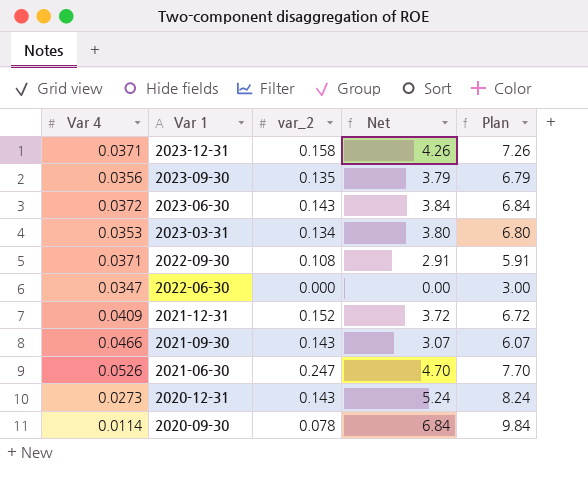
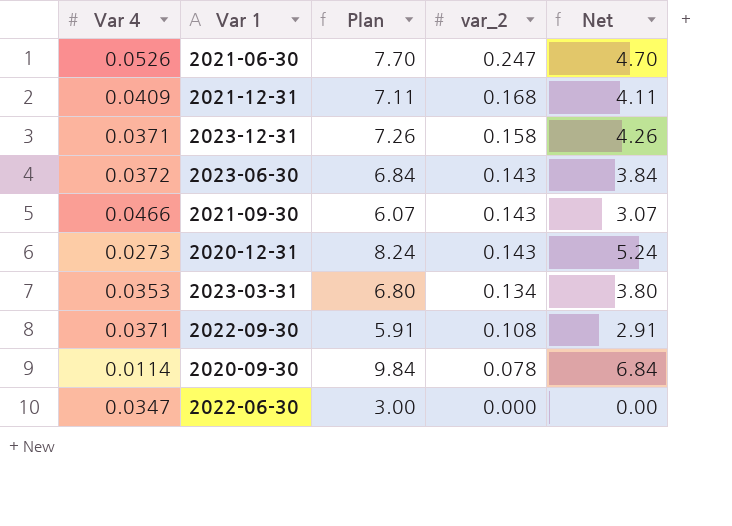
row order: Var 1 descending -> var_2 descending
column Plan | position: 5 -> 3
row 2023-09-30: 0.0356 | 0.135 | 3.79 | 6.79 -> none
2021-12-31 | Plan: 6.72 -> 7.11
2021-12-31 | var_2: 0.152 -> 0.168
2021-12-31 | Net: 3.72 -> 4.11

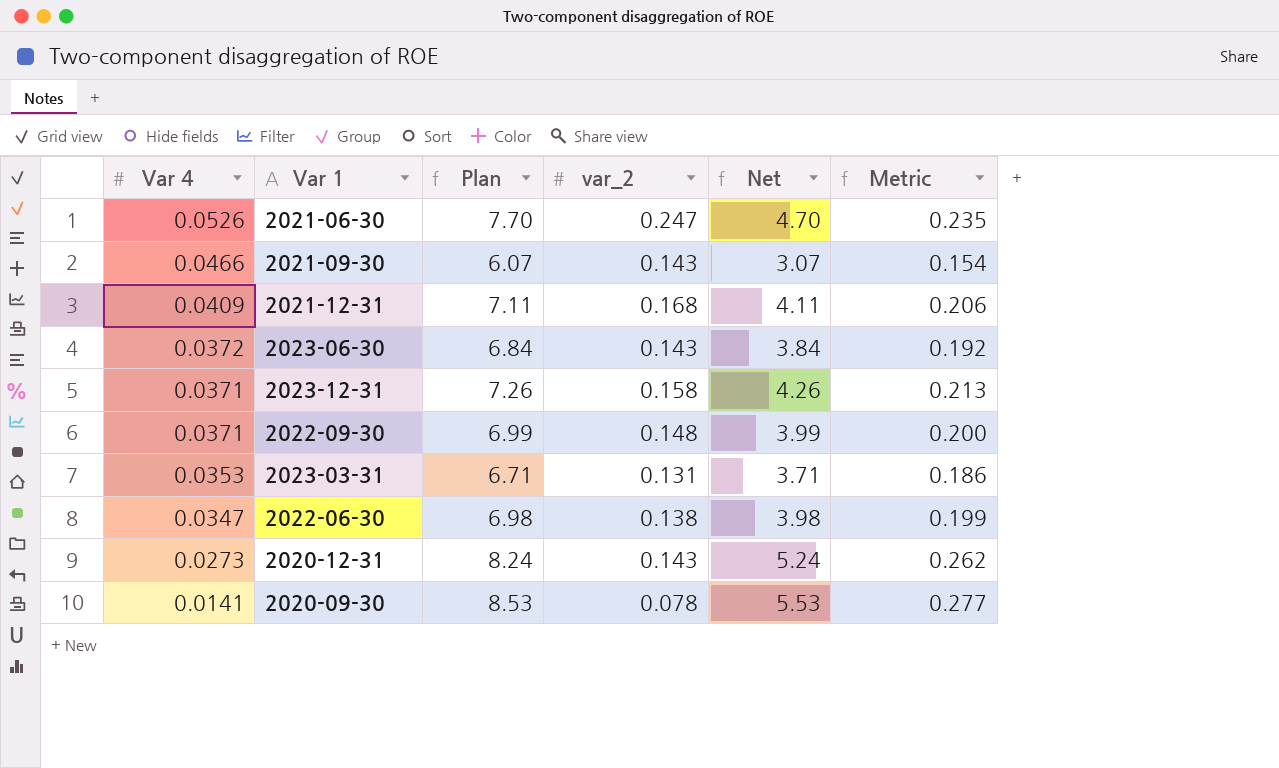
row order: var_2 descending -> Var 4 descending
column Metric | formula: none -> [Net] * 0.05
2022-09-30 | Plan: 5.91 -> 6.99
2022-09-30 | var_2: 0.108 -> 0.148
2022-09-30 | Net: 2.91 -> 3.99
2023-03-31 | Plan: 6.80 -> 6.71
2023-03-31 | var_2: 0.134 -> 0.131
2023-03-31 | Net: 3.80 -> 3.71
2022-06-30 | Plan: 3.00 -> 6.98
2022-06-30 | var_2: 0.000 -> 0.138
2022-06-30 | Net: 0.00 -> 3.98
2020-09-30 | Var 4: 0.0114 -> 0.0141
2020-09-30 | Plan: 9.84 -> 8.53
2020-09-30 | Net: 6.84 -> 5.53

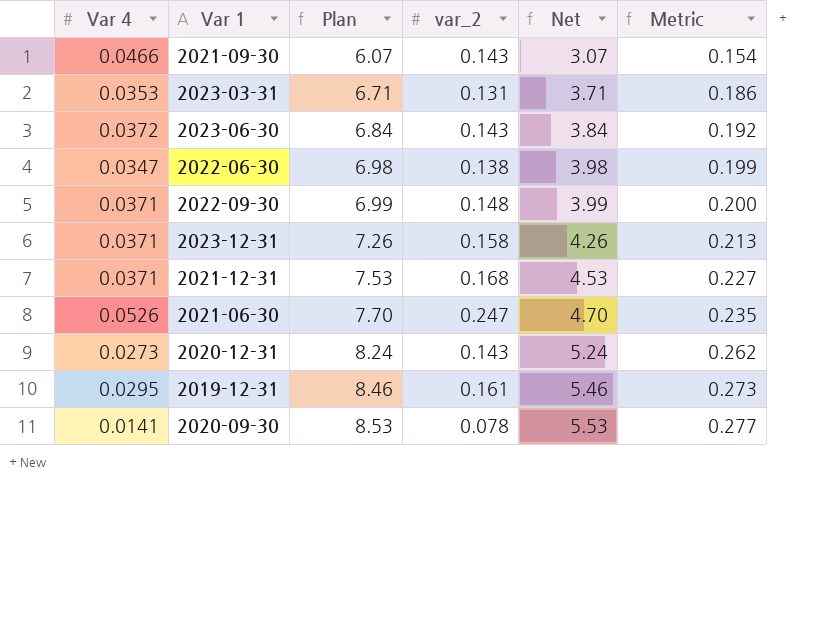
row order: Var 4 descending -> Plan ascending
2021-12-31 | Var 4: 0.0409 -> 0.0371
2021-12-31 | Plan: 7.11 -> 7.53
2021-12-31 | Net: 4.11 -> 4.53
2021-12-31 | Metric: 0.206 -> 0.227
row 2019-12-31: none -> 0.0295 | 8.46 | 0.161 | 5.46 | 0.273

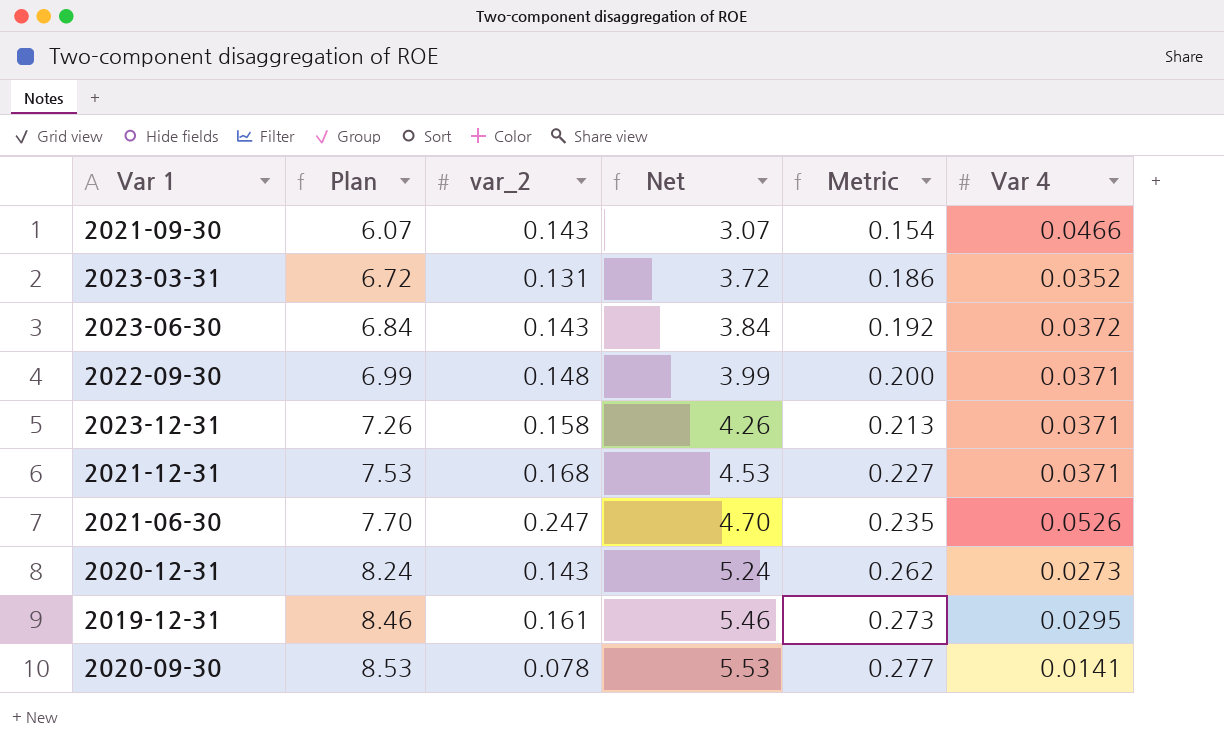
column Var 4 | position: 1 -> 6
row 2022-06-30: 0.0347 | 6.98 | 0.138 | 3.98 | 0.199 -> none
2023-03-31 | Plan: 6.71 -> 6.72
2023-03-31 | Net: 3.71 -> 3.72
2023-03-31 | Var 4: 0.0353 -> 0.0352

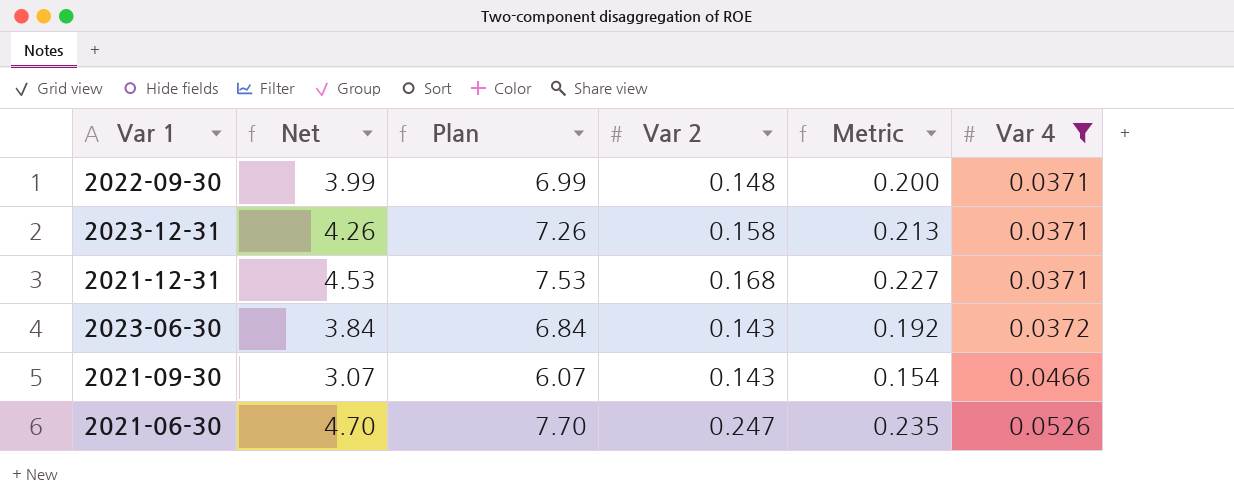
filter: none -> Var 4 >= 0.0371
row order: Plan ascending -> Var 4 ascending
column Net | position: 4 -> 2
column name: var_2 -> Var 2

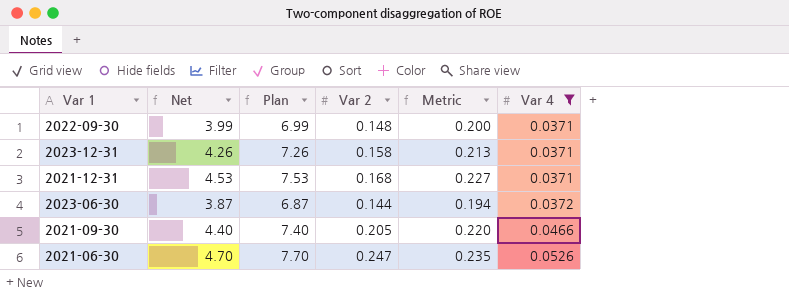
2023-06-30 | Net: 3.84 -> 3.87
2023-06-30 | Plan: 6.84 -> 6.87
2023-06-30 | Var 2: 0.143 -> 0.144
2023-06-30 | Metric: 0.192 -> 0.194
2021-09-30 | Net: 3.07 -> 4.40
2021-09-30 | Plan: 6.07 -> 7.40
2021-09-30 | Var 2: 0.143 -> 0.205
2021-09-30 | Metric: 0.154 -> 0.220

